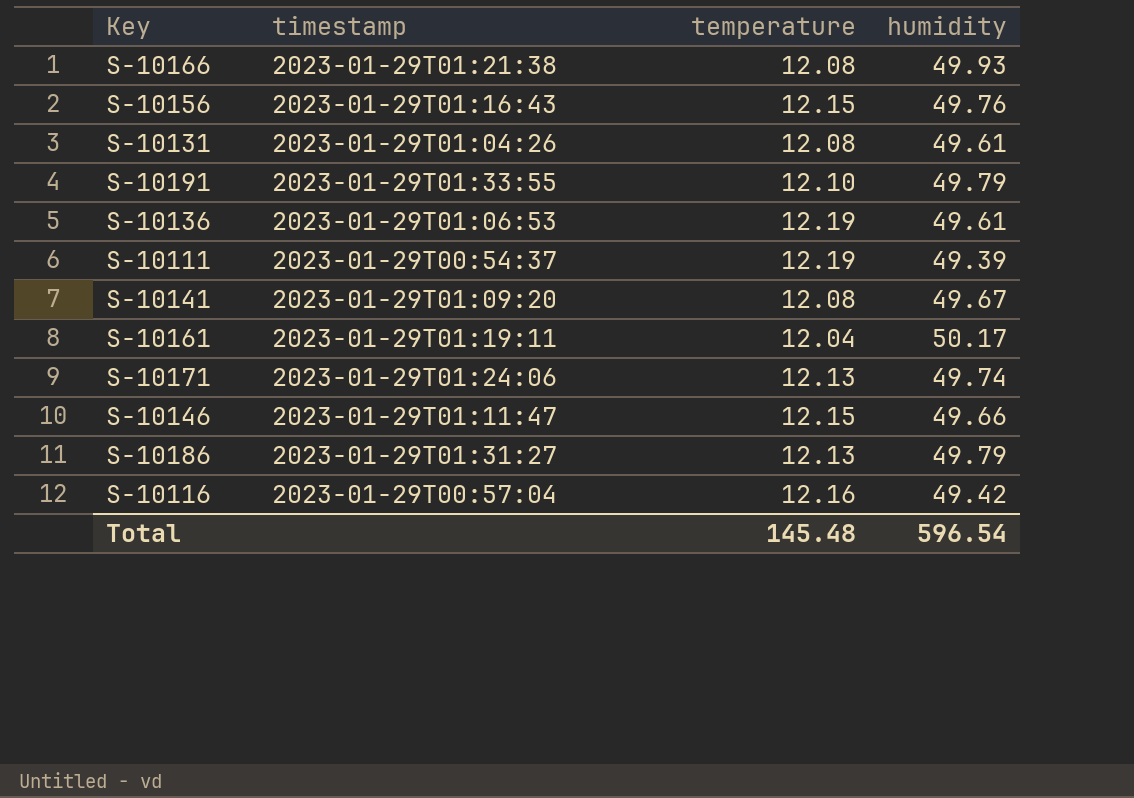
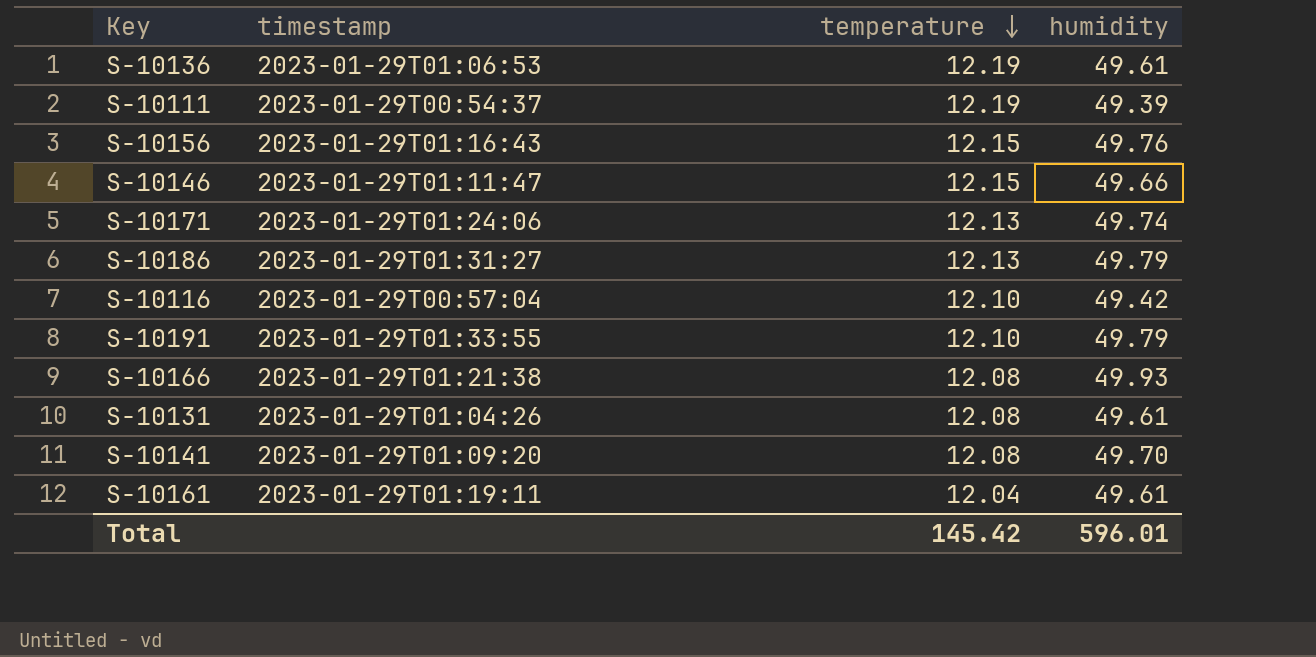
row order: none -> temperature descending
S-10116 | temperature: 12.16 -> 12.10
S-10141 | humidity: 49.67 -> 49.70
S-10161 | humidity: 50.17 -> 49.61
Total | temperature: 145.48 -> 145.42
Total | humidity: 596.54 -> 596.01

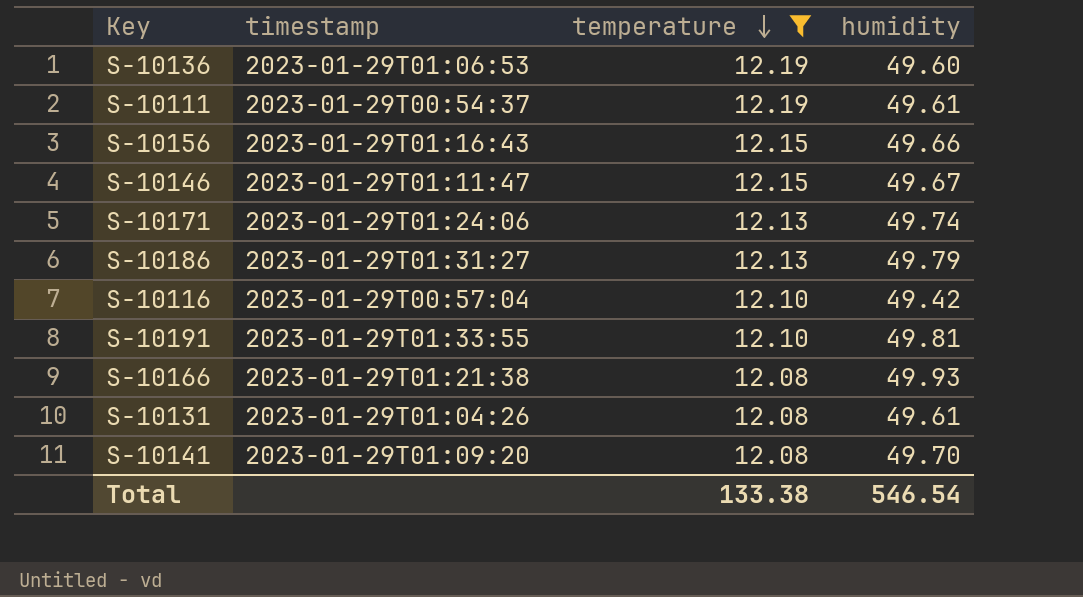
filter: none -> temperature != 12.04
S-10136 | humidity: 49.61 -> 49.60
S-10111 | humidity: 49.39 -> 49.61
S-10156 | humidity: 49.76 -> 49.66
S-10146 | humidity: 49.66 -> 49.67
S-10191 | humidity: 49.79 -> 49.81
Total | temperature: 145.42 -> 133.38
Total | humidity: 596.01 -> 546.54

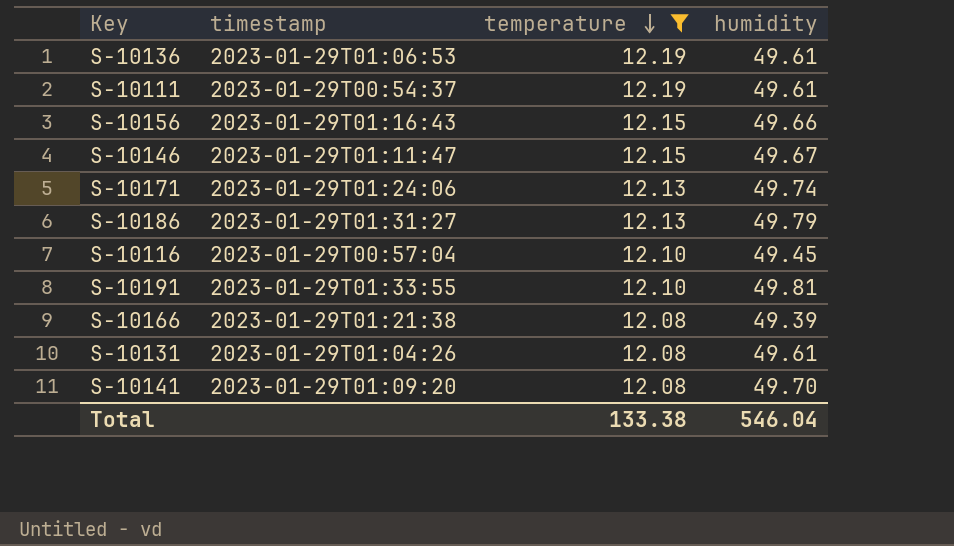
S-10136 | humidity: 49.60 -> 49.61
S-10116 | humidity: 49.42 -> 49.45
S-10166 | humidity: 49.93 -> 49.39
Total | humidity: 546.54 -> 546.04

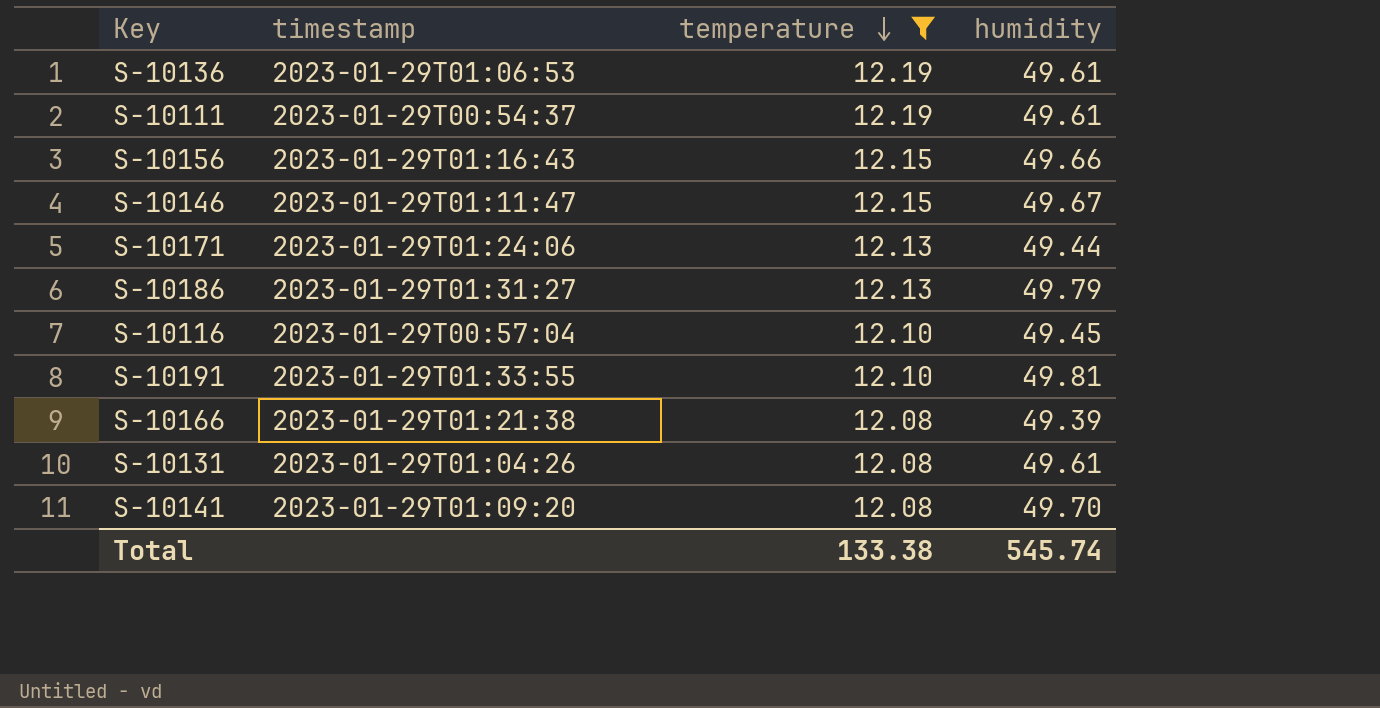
S-10171 | humidity: 49.74 -> 49.44
Total | humidity: 546.04 -> 545.74

